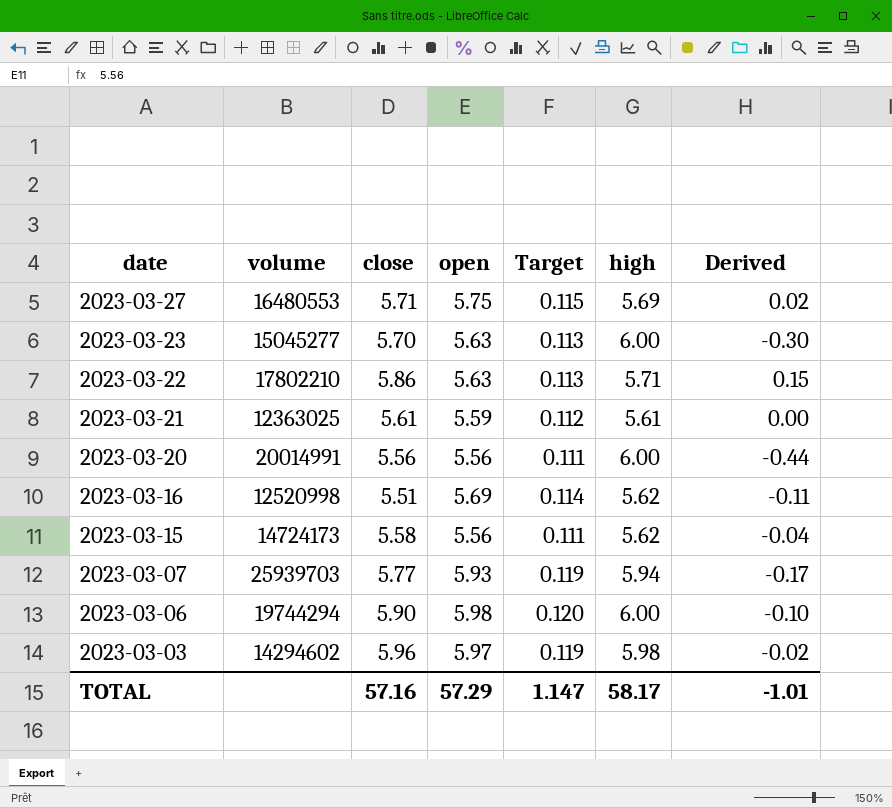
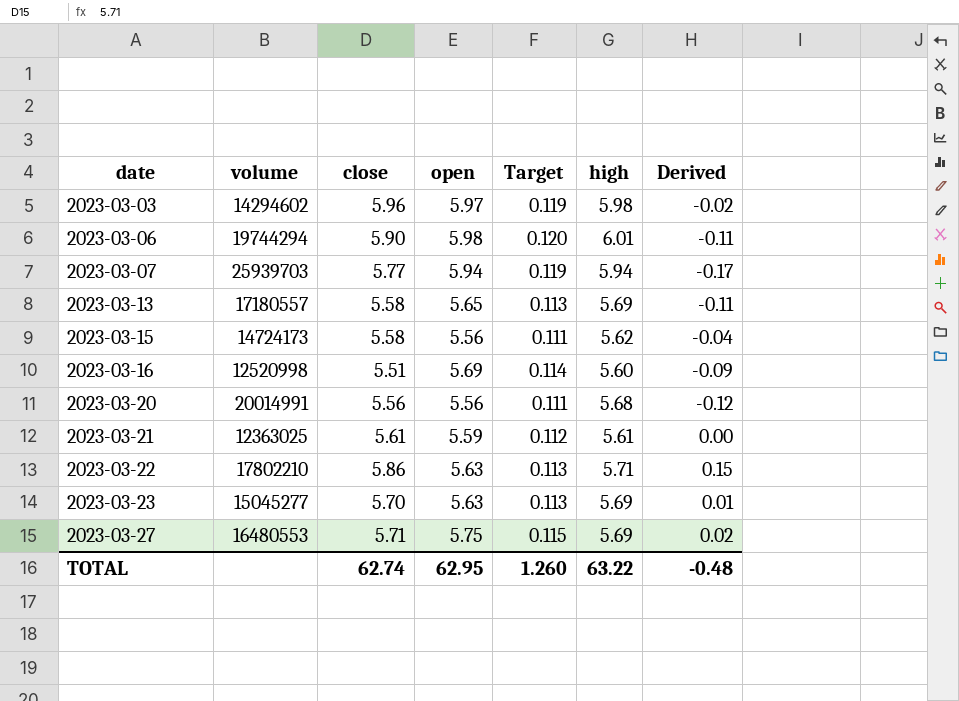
row order: date descending -> date ascending
2023-03-06 | high: 6.00 -> 6.01
2023-03-06 | Derived: -0.10 -> -0.11
2023-03-07 | open: 5.93 -> 5.94
row 2023-03-13: none -> 17180557 | 5.58 | 5.65 | 0.113 | 5.69 | -0.11
2023-03-16 | high: 5.62 -> 5.60
2023-03-16 | Derived: -0.11 -> -0.09
2023-03-20 | high: 6.00 -> 5.68
2023-03-20 | Derived: -0.44 -> -0.12
2023-03-23 | high: 6.00 -> 5.69
2023-03-23 | Derived: -0.30 -> 0.01
TOTAL | close: 57.16 -> 62.74
TOTAL | open: 57.29 -> 62.95
TOTAL | Target: 1.147 -> 1.260
TOTAL | high: 58.17 -> 63.22
TOTAL | Derived: -1.01 -> -0.48

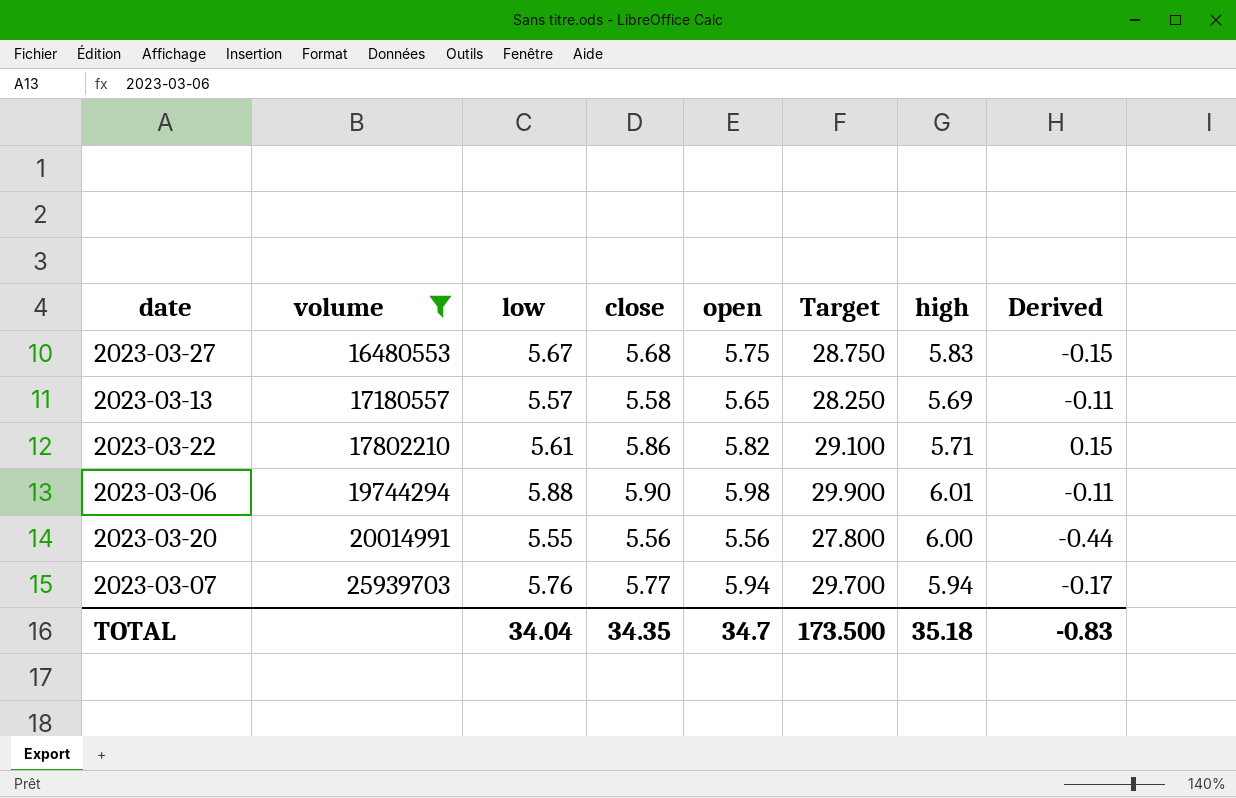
filter: none -> volume >= 16480553
row order: date ascending -> volume ascending
column low | position: none -> 3
column Target | formula: [open] * 0.02 -> [open] * 5
2023-03-27 | close: 5.71 -> 5.68
2023-03-27 | high: 5.69 -> 5.83
2023-03-27 | Derived: 0.02 -> -0.15
2023-03-22 | open: 5.63 -> 5.82
2023-03-20 | high: 5.68 -> 6.00
2023-03-20 | Derived: -0.12 -> -0.44
TOTAL | close: 62.74 -> 34.35
TOTAL | open: 62.95 -> 34.7
TOTAL | Target: 1.260 -> 173.500
TOTAL | high: 63.22 -> 35.18
TOTAL | Derived: -0.48 -> -0.83

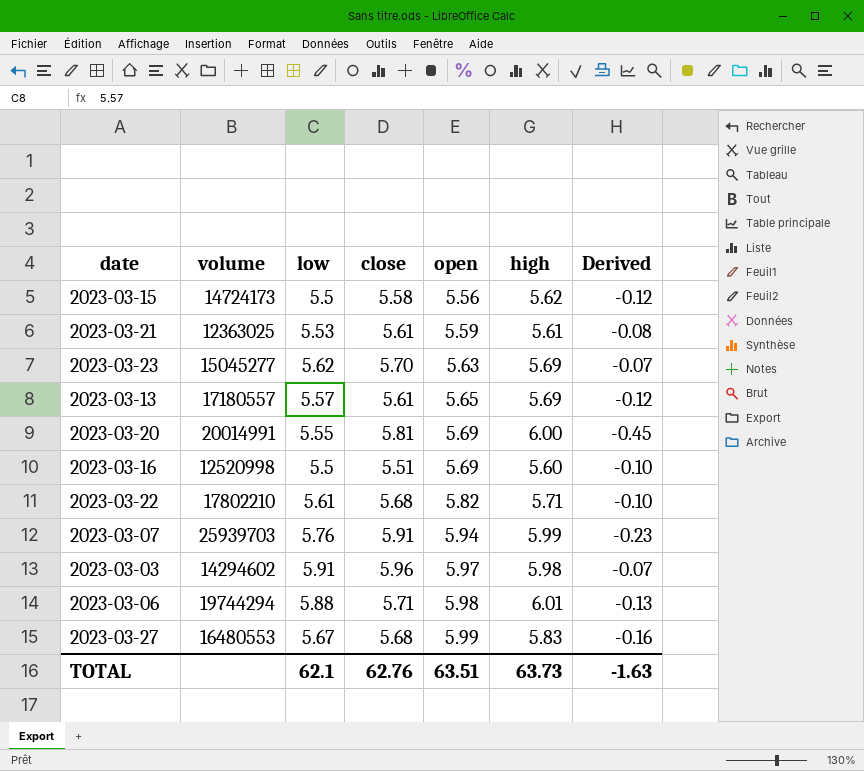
filter: volume >= 16480553 -> none
row order: volume ascending -> open ascending
column Target | formula: [open] * 5 -> none
column Derived | formula: [close] - [high] -> [low] - [high]
2023-03-13 | close: 5.58 -> 5.61
2023-03-20 | close: 5.56 -> 5.81
2023-03-20 | open: 5.56 -> 5.69
2023-03-22 | close: 5.86 -> 5.68
2023-03-07 | close: 5.77 -> 5.91
2023-03-07 | high: 5.94 -> 5.99
2023-03-06 | close: 5.90 -> 5.71
2023-03-27 | open: 5.75 -> 5.99
TOTAL | low: 34.04 -> 62.1
TOTAL | close: 34.35 -> 62.76
TOTAL | open: 34.7 -> 63.51
TOTAL | high: 35.18 -> 63.73
TOTAL | Derived: -0.83 -> -1.63

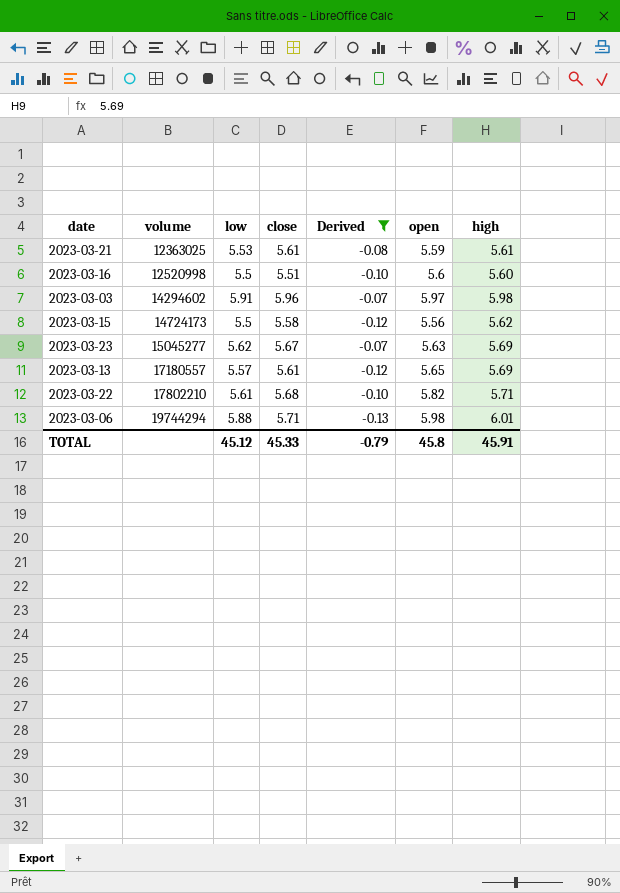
filter: none -> Derived >= -0.13
row order: open ascending -> volume ascending
column Derived | position: 7 -> 5
2023-03-16 | open: 5.69 -> 5.6
2023-03-23 | close: 5.70 -> 5.67
TOTAL | low: 62.1 -> 45.12
TOTAL | close: 62.76 -> 45.33
TOTAL | Derived: -1.63 -> -0.79
TOTAL | open: 63.51 -> 45.8
TOTAL | high: 63.73 -> 45.91

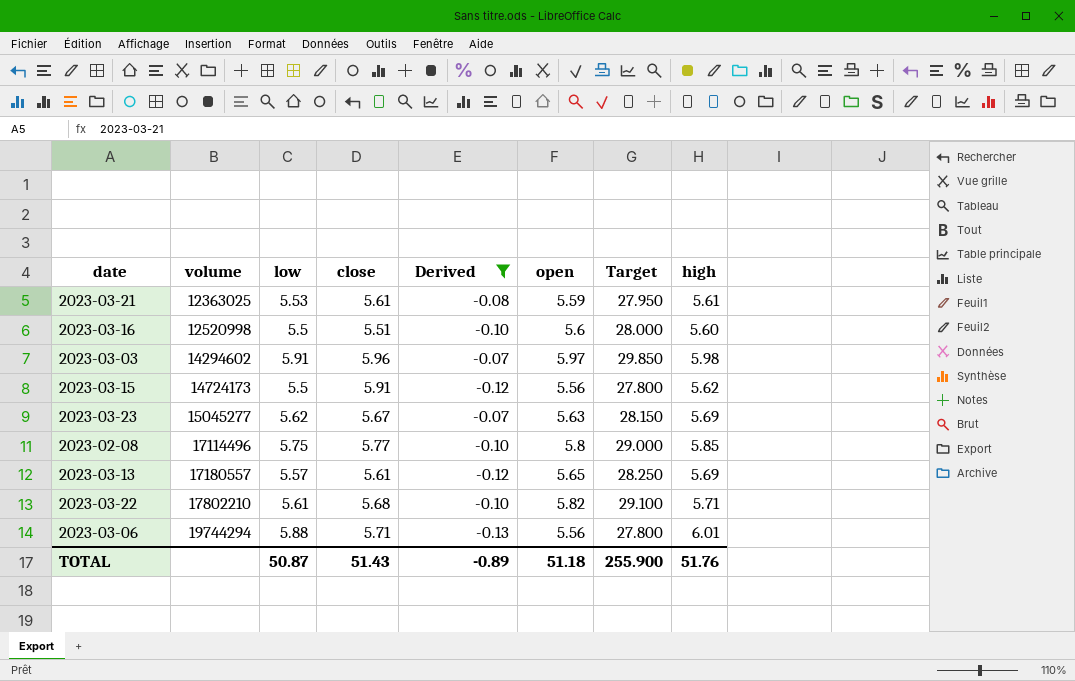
column Target | formula: none -> [open] * 5
2023-03-15 | close: 5.58 -> 5.91
row 2023-02-08: none -> 17114496 | 5.75 | 5.77 | -0.10 | 5.8 | 29.000 | 5.85
2023-03-06 | open: 5.98 -> 5.56
TOTAL | low: 45.12 -> 50.87
TOTAL | close: 45.33 -> 51.43
TOTAL | Derived: -0.79 -> -0.89
TOTAL | open: 45.8 -> 51.18
TOTAL | high: 45.91 -> 51.76

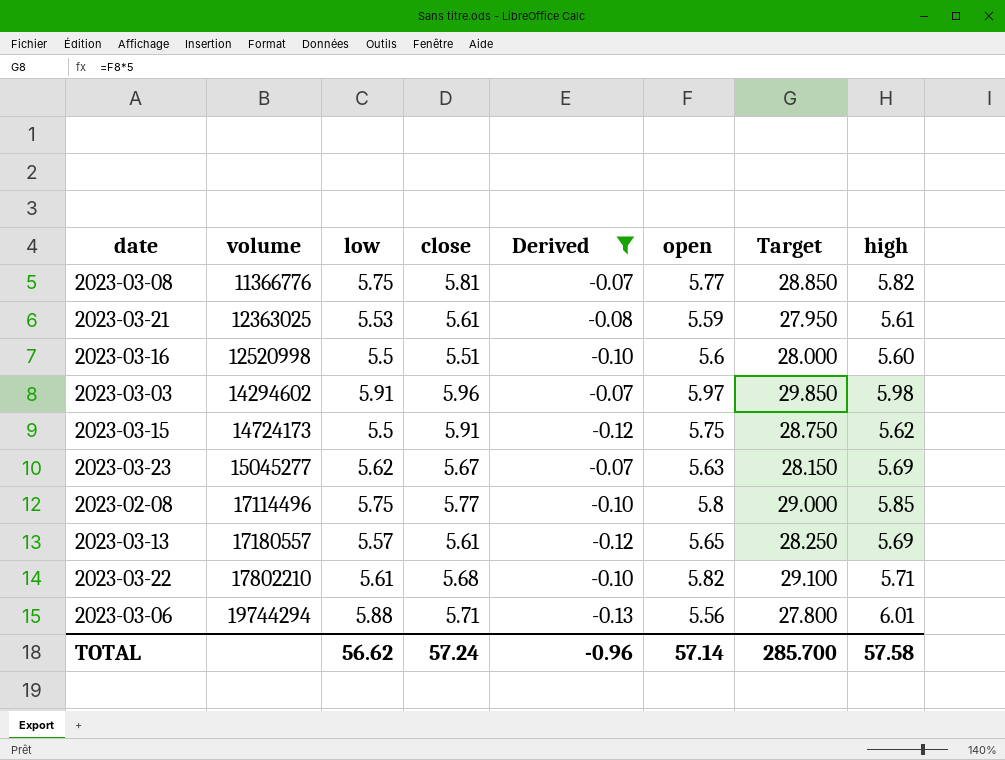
row 2023-03-08: none -> 11366776 | 5.75 | 5.81 | -0.07 | 5.77 | 28.850 | 5.82
2023-03-15 | open: 5.56 -> 5.75
2023-03-15 | Target: 27.800 -> 28.750
TOTAL | low: 50.87 -> 56.62
TOTAL | close: 51.43 -> 57.24
TOTAL | Derived: -0.89 -> -0.96
TOTAL | open: 51.18 -> 57.14
TOTAL | Target: 255.900 -> 285.700
TOTAL | high: 51.76 -> 57.58

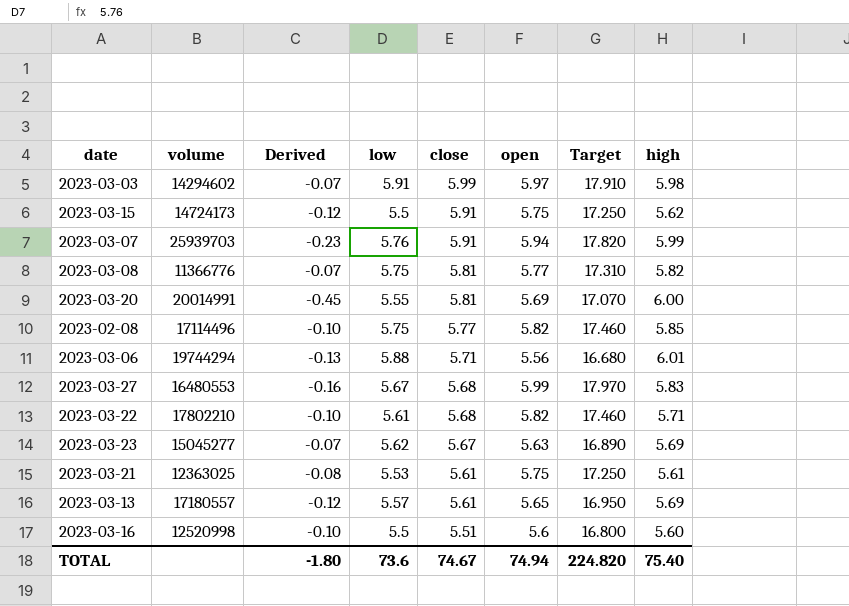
filter: Derived >= -0.13 -> none
row order: volume ascending -> close descending
column Derived | position: 5 -> 3
column Target | formula: [open] * 5 -> [open] * 3
2023-03-03 | close: 5.96 -> 5.99
2023-02-08 | open: 5.8 -> 5.82
2023-03-21 | open: 5.59 -> 5.75
TOTAL | Derived: -0.96 -> -1.80
TOTAL | low: 56.62 -> 73.6
TOTAL | close: 57.24 -> 74.67
TOTAL | open: 57.14 -> 74.94
TOTAL | Target: 285.700 -> 224.820
TOTAL | high: 57.58 -> 75.40

